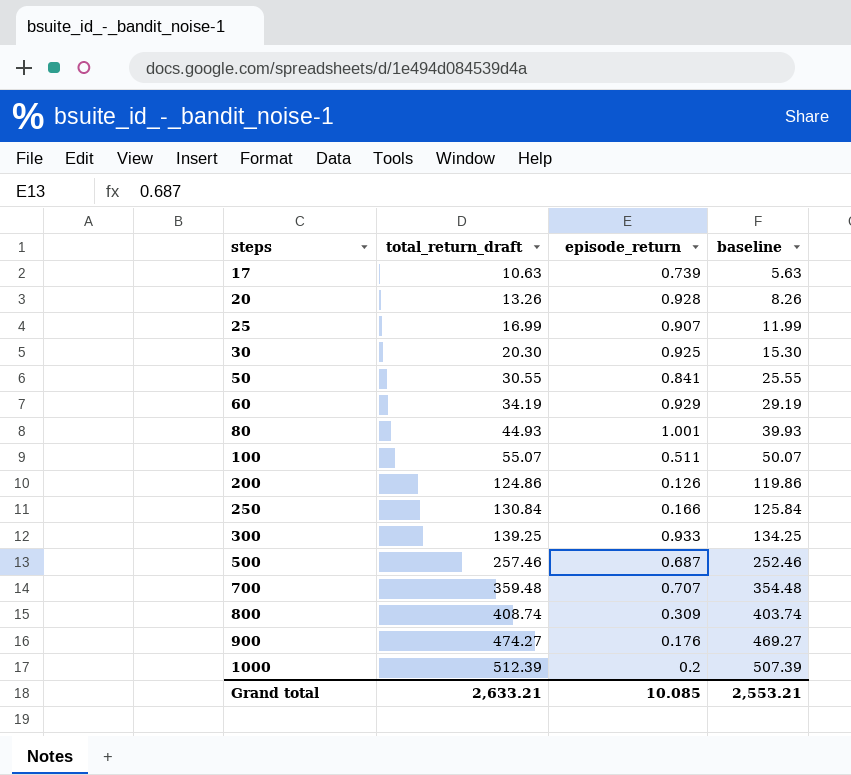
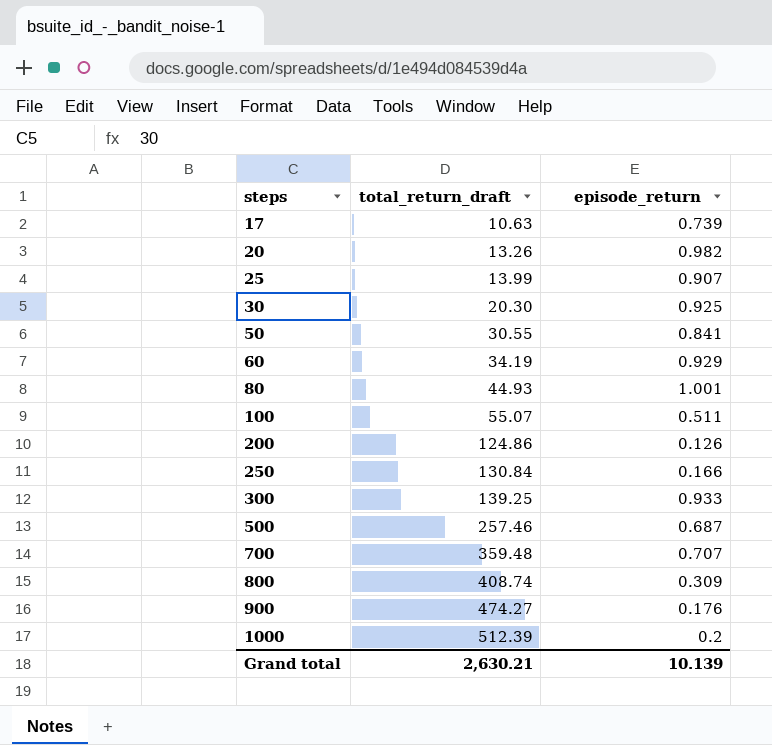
column baseline | formula: [total_return_draft] - 5 -> none
20 | episode_return: 0.928 -> 0.982
25 | total_return_draft: 16.99 -> 13.99
Grand total | total_return_draft: 2,633.21 -> 2,630.21
Grand total | episode_return: 10.085 -> 10.139

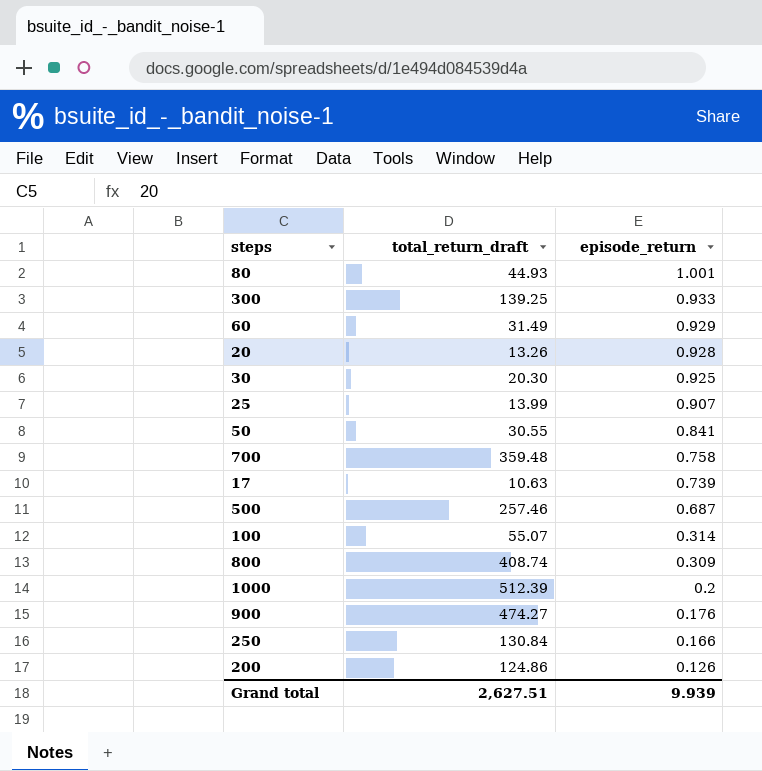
row order: steps ascending -> episode_return descending
60 | total_return_draft: 34.19 -> 31.49
20 | episode_return: 0.982 -> 0.928
700 | episode_return: 0.707 -> 0.758
100 | episode_return: 0.511 -> 0.314
Grand total | total_return_draft: 2,630.21 -> 2,627.51
Grand total | episode_return: 10.139 -> 9.939

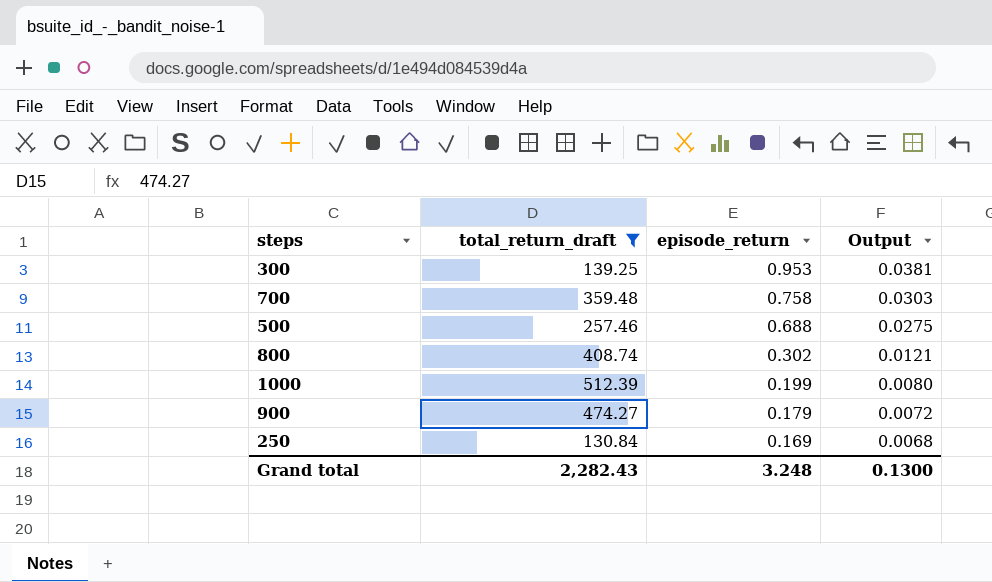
filter: none -> total_return_draft >= 130.84
column Output | formula: none -> [episode_return] * 0.04
300 | episode_return: 0.933 -> 0.953
500 | episode_return: 0.687 -> 0.688
800 | episode_return: 0.309 -> 0.302
1000 | episode_return: 0.2 -> 0.199
900 | episode_return: 0.176 -> 0.179
250 | episode_return: 0.166 -> 0.169
Grand total | total_return_draft: 2,627.51 -> 2,282.43
Grand total | episode_return: 9.939 -> 3.248

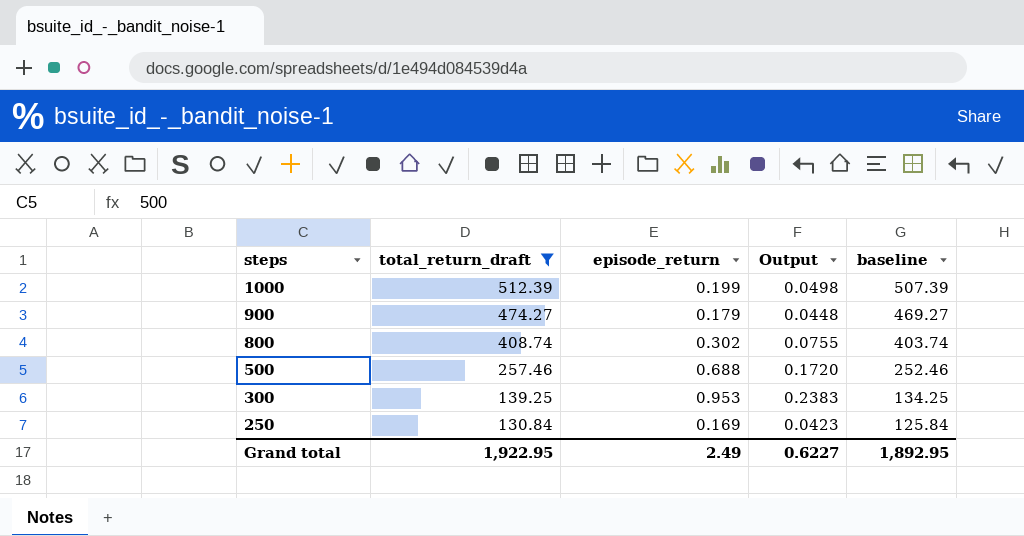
row order: episode_return descending -> steps descending
column Output | formula: [episode_return] * 0.04 -> [episode_return] * 0.25
column baseline | formula: none -> [total_return_draft] - 5
row 700: 359.48 | 0.758 | 0.0303 -> none
Grand total | total_return_draft: 2,282.43 -> 1,922.95
Grand total | episode_return: 3.248 -> 2.49
Grand total | Output: 0.1300 -> 0.6227

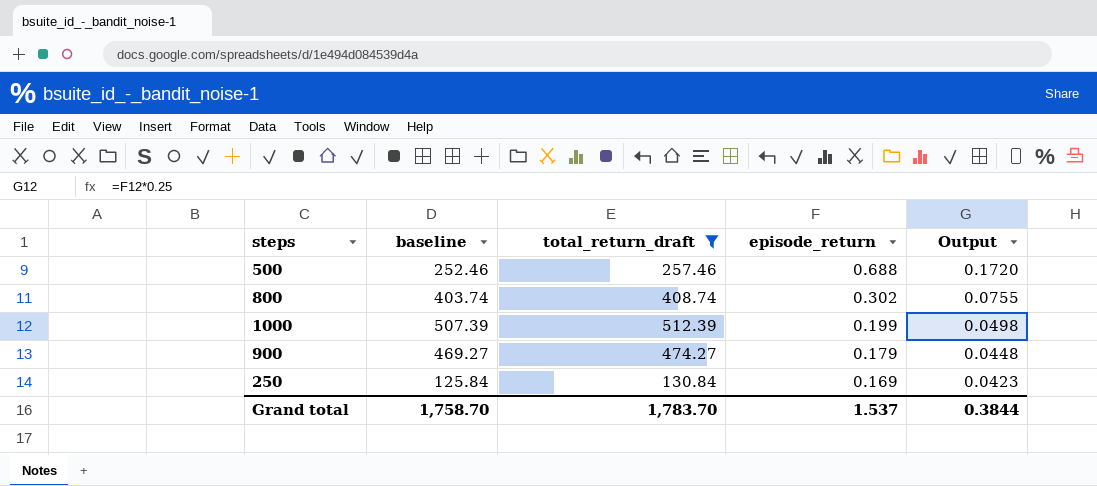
row order: steps descending -> episode_return descending
column baseline | position: 5 -> 2
row 300: 139.25 | 0.953 | 0.2383 | 134.25 -> none
Grand total | baseline: 1,892.95 -> 1,758.70
Grand total | total_return_draft: 1,922.95 -> 1,783.70
Grand total | episode_return: 2.49 -> 1.537
Grand total | Output: 0.6227 -> 0.3844

